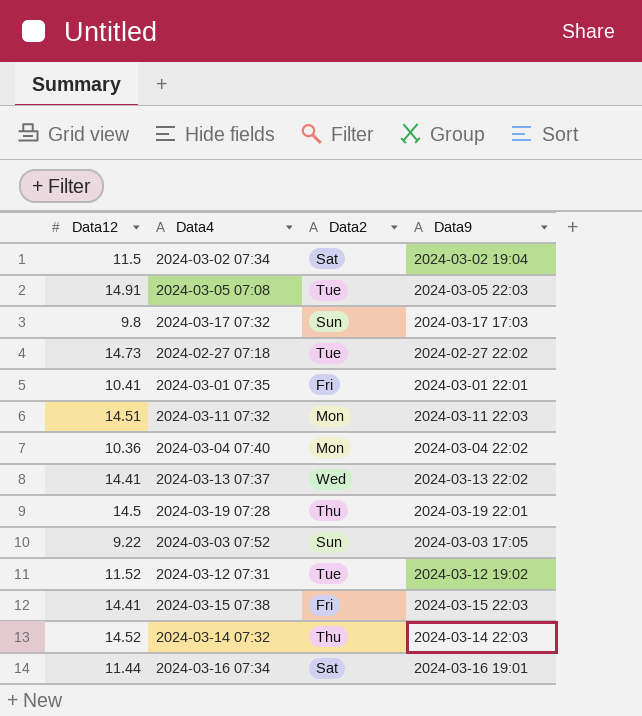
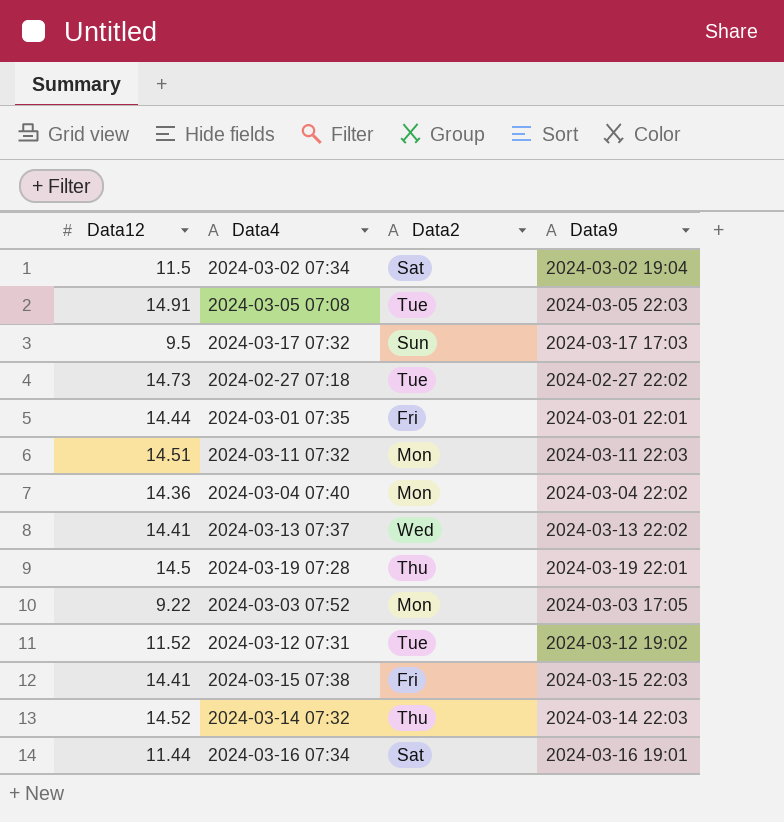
2024-03-17 07:32 | Data12: 9.8 -> 9.5
2024-03-01 07:35 | Data12: 10.41 -> 14.44
2024-03-04 07:40 | Data12: 10.36 -> 14.36
2024-03-03 07:52 | Data2: Sun -> Mon

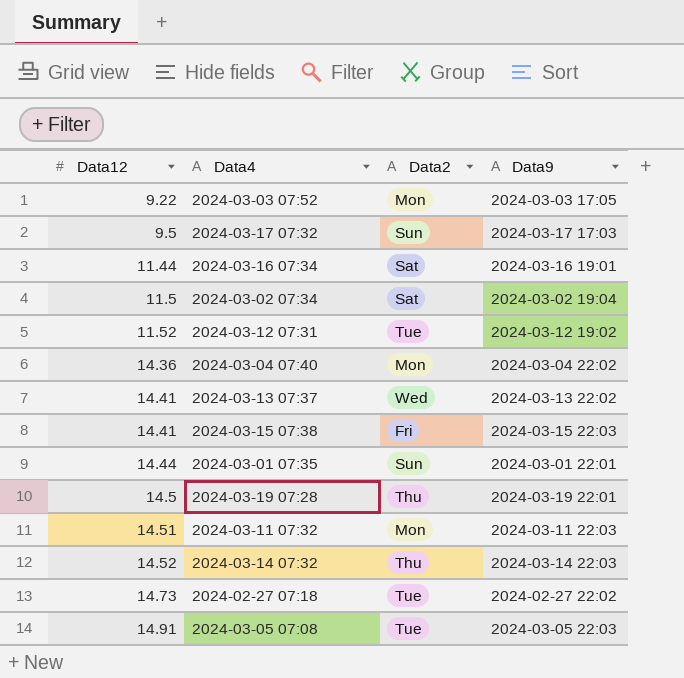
row order: none -> Data12 ascending
2024-03-01 07:35 | Data2: Fri -> Sun

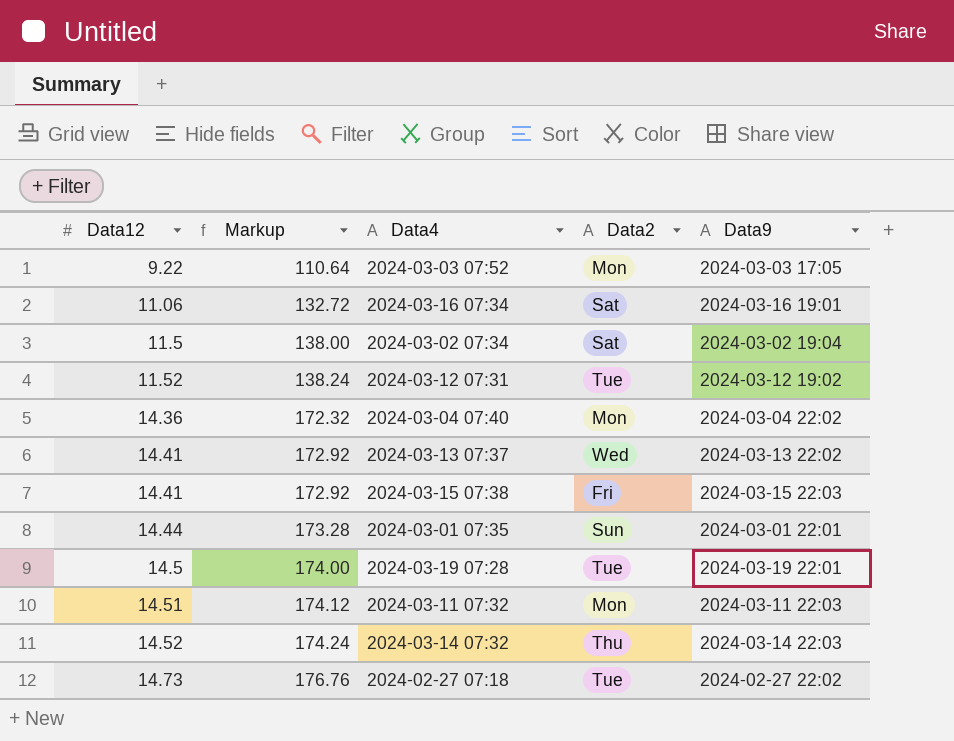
column Markup | formula: none -> [Data12] * 12
row 2024-03-17 07:32: 9.5 | Sun | 2024-03-17 17:03 -> none
row 2024-03-05 07:08: 14.91 | Tue | 2024-03-05 22:03 -> none
2024-03-16 07:34 | Data12: 11.44 -> 11.06
2024-03-19 07:28 | Data2: Thu -> Tue

